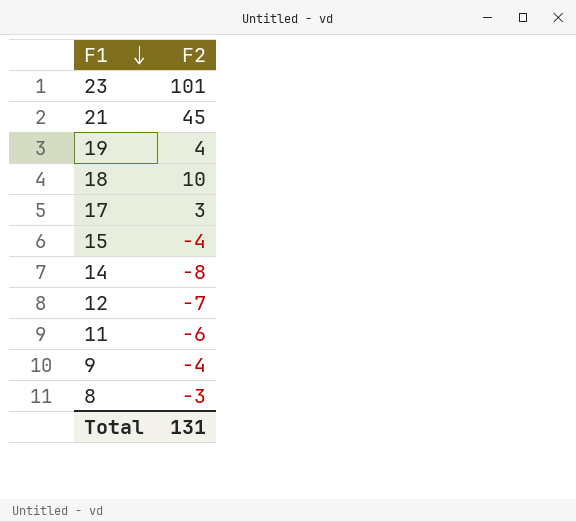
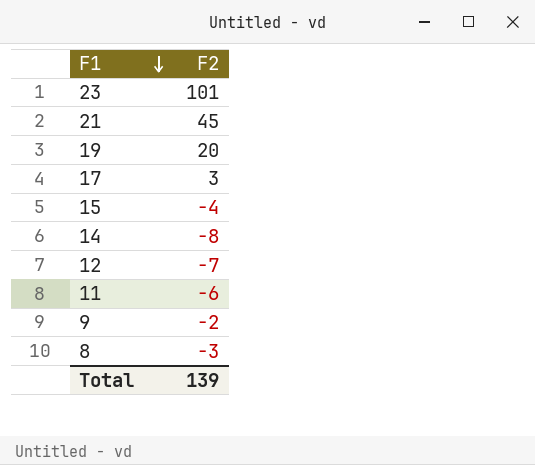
row 18: 10 -> none
19 | F2: 4 -> 20
9 | F2: -4 -> -2
Total | F2: 131 -> 139

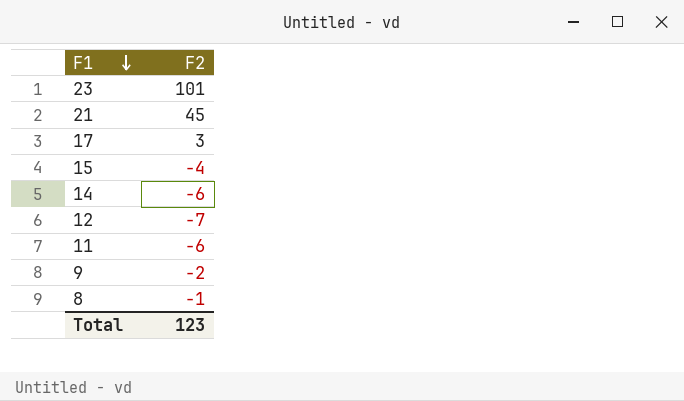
row 19: 20 -> none
14 | F2: -8 -> -6
8 | F2: -3 -> -1
Total | F2: 139 -> 123

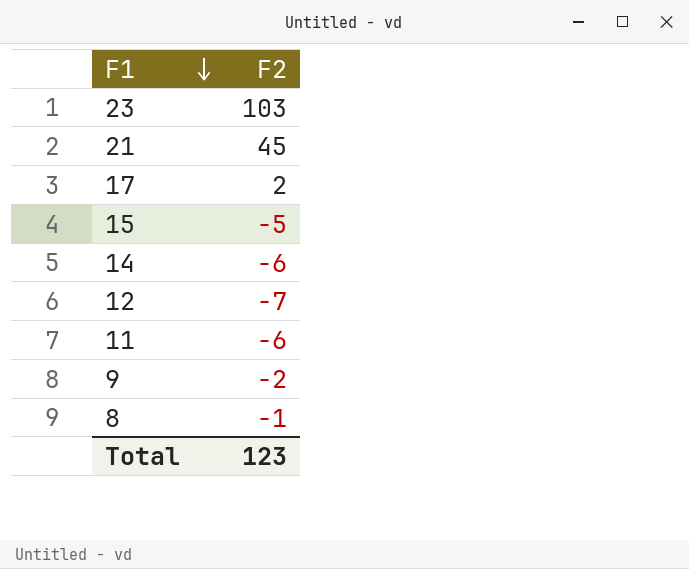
23 | F2: 101 -> 103
17 | F2: 3 -> 2
15 | F2: -4 -> -5

